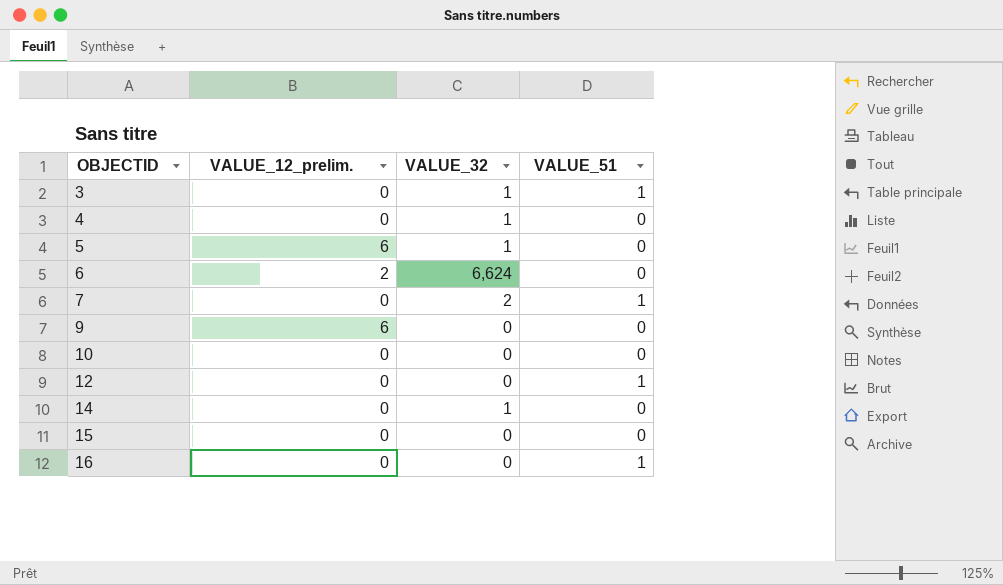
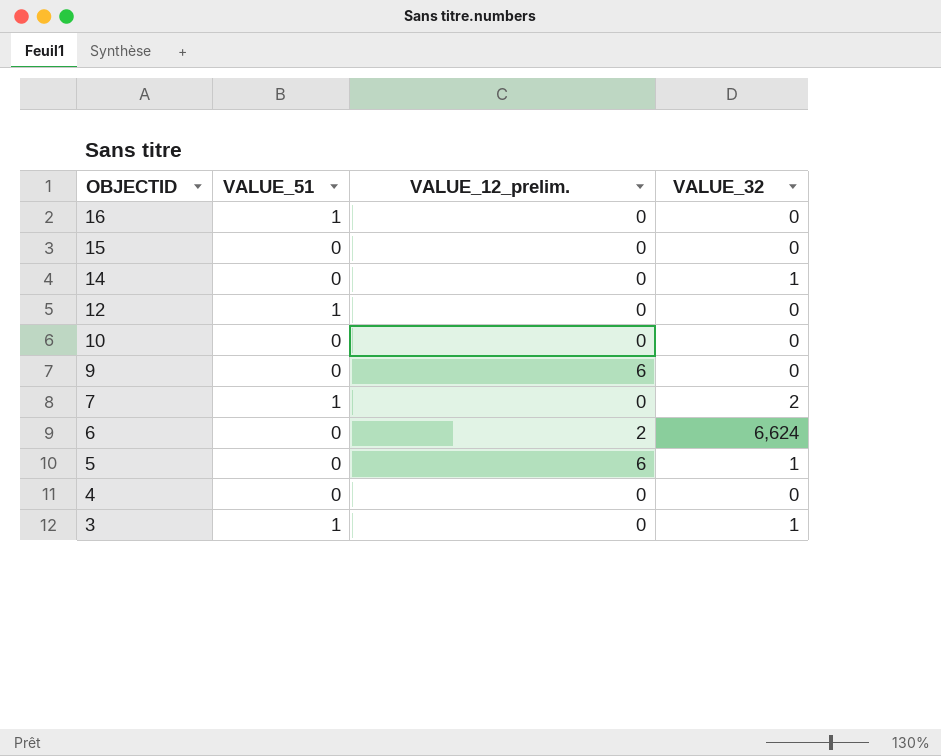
row order: OBJECTID ascending -> OBJECTID descending
column VALUE_51 | position: 4 -> 2
4 | VALUE_32: 1 -> 0

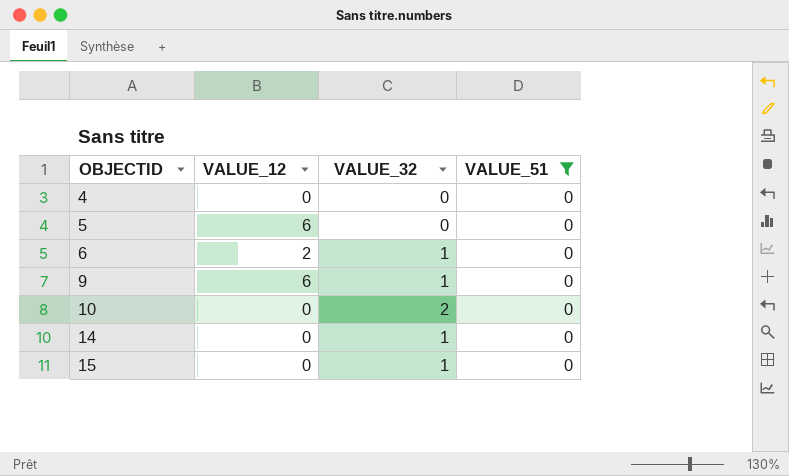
filter: none -> VALUE_51 = 0
row order: OBJECTID descending -> OBJECTID ascending
column name: VALUE_12_prelim. -> VALUE_12
column VALUE_51 | position: 2 -> 4
5 | VALUE_32: 1 -> 0
6 | VALUE_32: 6,624 -> 1
9 | VALUE_32: 0 -> 1
10 | VALUE_32: 0 -> 2
15 | VALUE_32: 0 -> 1

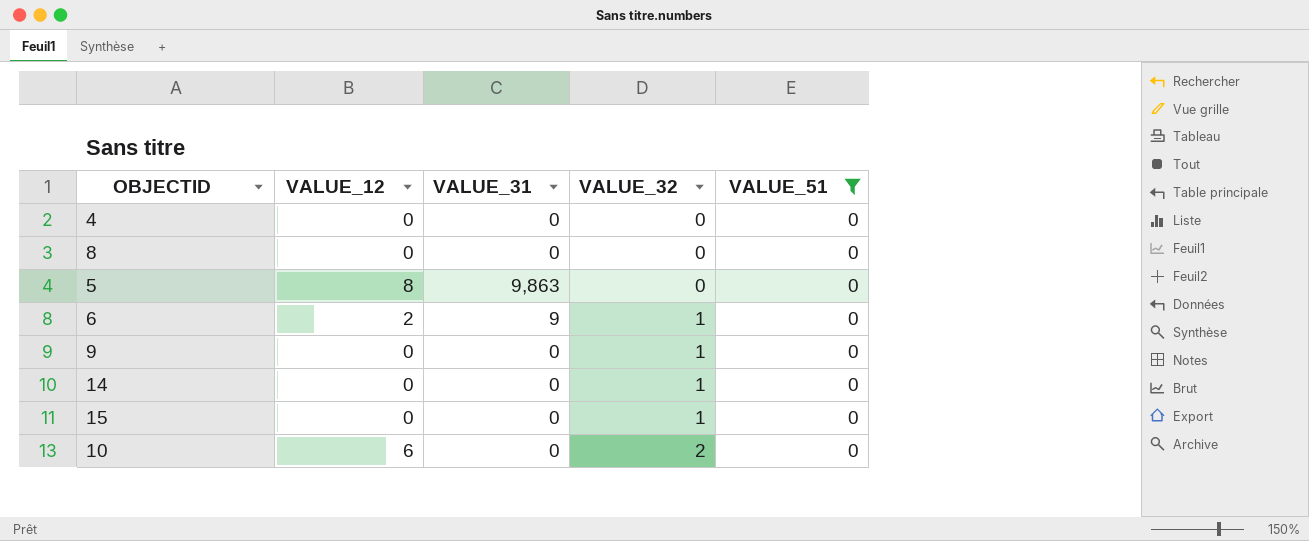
row order: OBJECTID ascending -> VALUE_32 ascending
column VALUE_31 | position: none -> 3
row 8: none -> 0 | 0 | 0 | 0
5 | VALUE_12: 6 -> 8
9 | VALUE_12: 6 -> 0
10 | VALUE_12: 0 -> 6

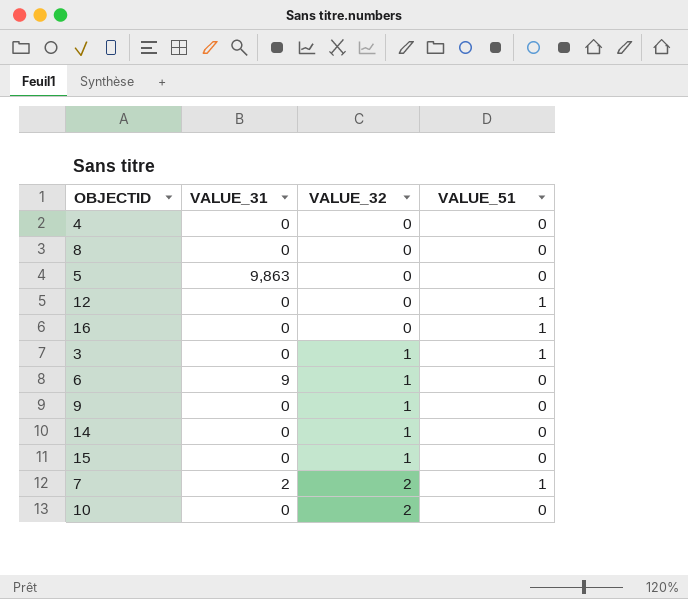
filter: VALUE_51 = 0 -> none
column VALUE_12 | position: 2 -> none

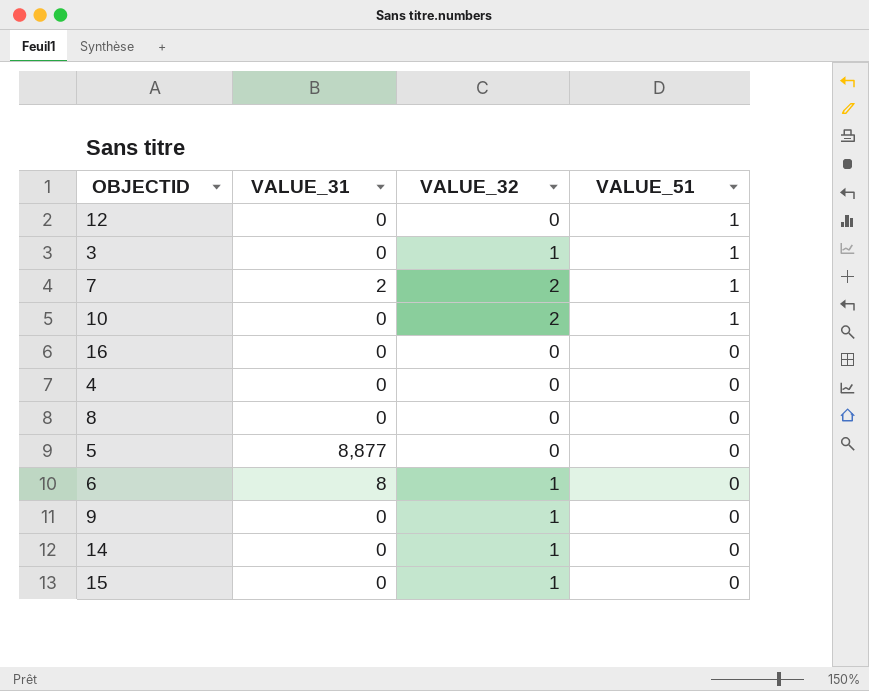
row order: VALUE_32 ascending -> VALUE_51 descending
10 | VALUE_51: 0 -> 1
16 | VALUE_51: 1 -> 0
5 | VALUE_31: 9,863 -> 8,877
6 | VALUE_31: 9 -> 8

